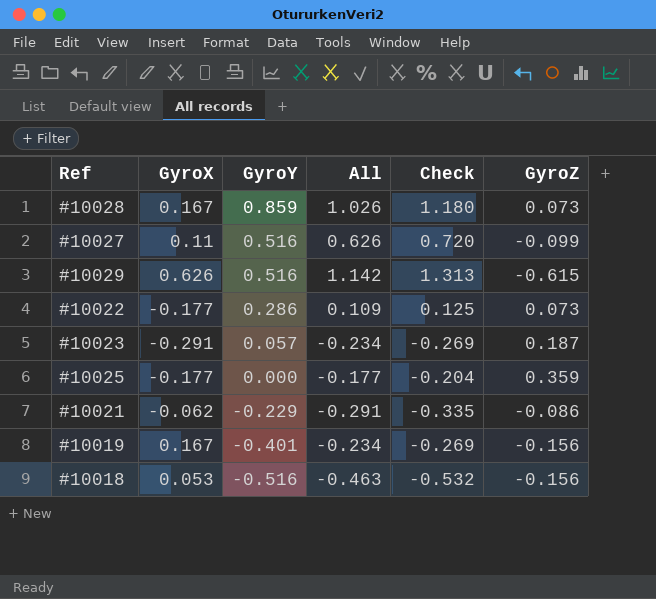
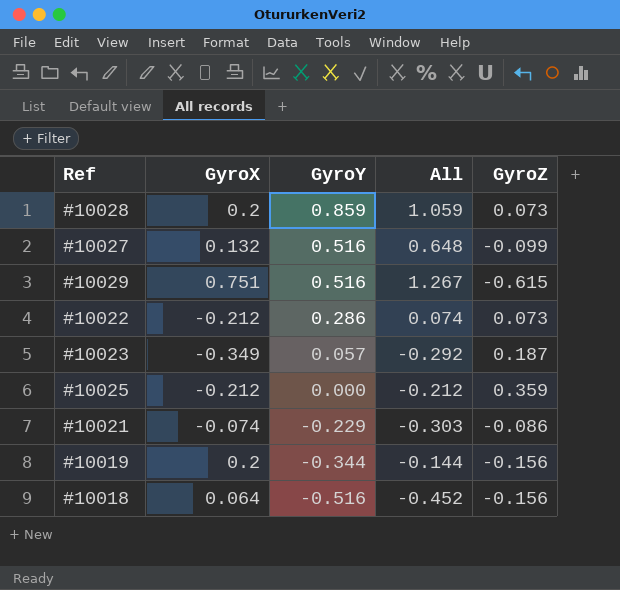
column Check | formula: [All] * 1.15 -> none
#10028 | GyroX: 0.167 -> 0.2
#10028 | All: 1.026 -> 1.059
#10027 | GyroX: 0.11 -> 0.132
#10027 | All: 0.626 -> 0.648
#10029 | GyroX: 0.626 -> 0.751
#10029 | All: 1.142 -> 1.267
#10022 | GyroX: -0.177 -> -0.212
#10022 | All: 0.109 -> 0.074
#10023 | GyroX: -0.291 -> -0.349
#10023 | All: -0.234 -> -0.292
#10025 | GyroX: -0.177 -> -0.212
#10025 | All: -0.177 -> -0.212
#10021 | GyroX: -0.062 -> -0.074
#10021 | All: -0.291 -> -0.303
#10019 | GyroX: 0.167 -> 0.2
#10019 | GyroY: -0.401 -> -0.344
#10019 | All: -0.234 -> -0.144
#10018 | GyroX: 0.053 -> 0.064
#10018 | All: -0.463 -> -0.452

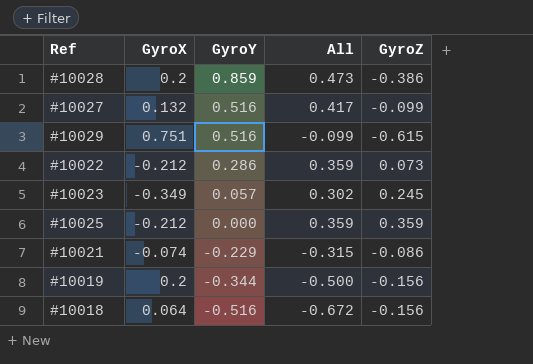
column All | formula: [GyroX] + [GyroY] -> [GyroY] + [GyroZ]
#10028 | GyroZ: 0.073 -> -0.386
#10023 | GyroZ: 0.187 -> 0.245

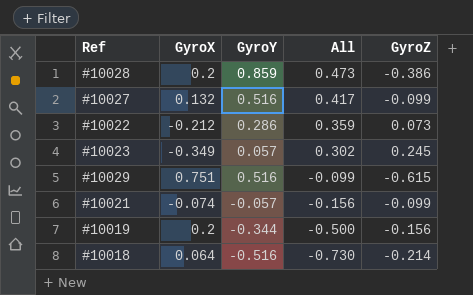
row order: GyroY descending -> All descending
row #10025: -0.212 | 0.000 | 0.359 | 0.359 -> none
#10021 | GyroY: -0.229 -> -0.057
#10021 | All: -0.315 -> -0.156
#10021 | GyroZ: -0.086 -> -0.099
#10018 | All: -0.672 -> -0.730
#10018 | GyroZ: -0.156 -> -0.214

